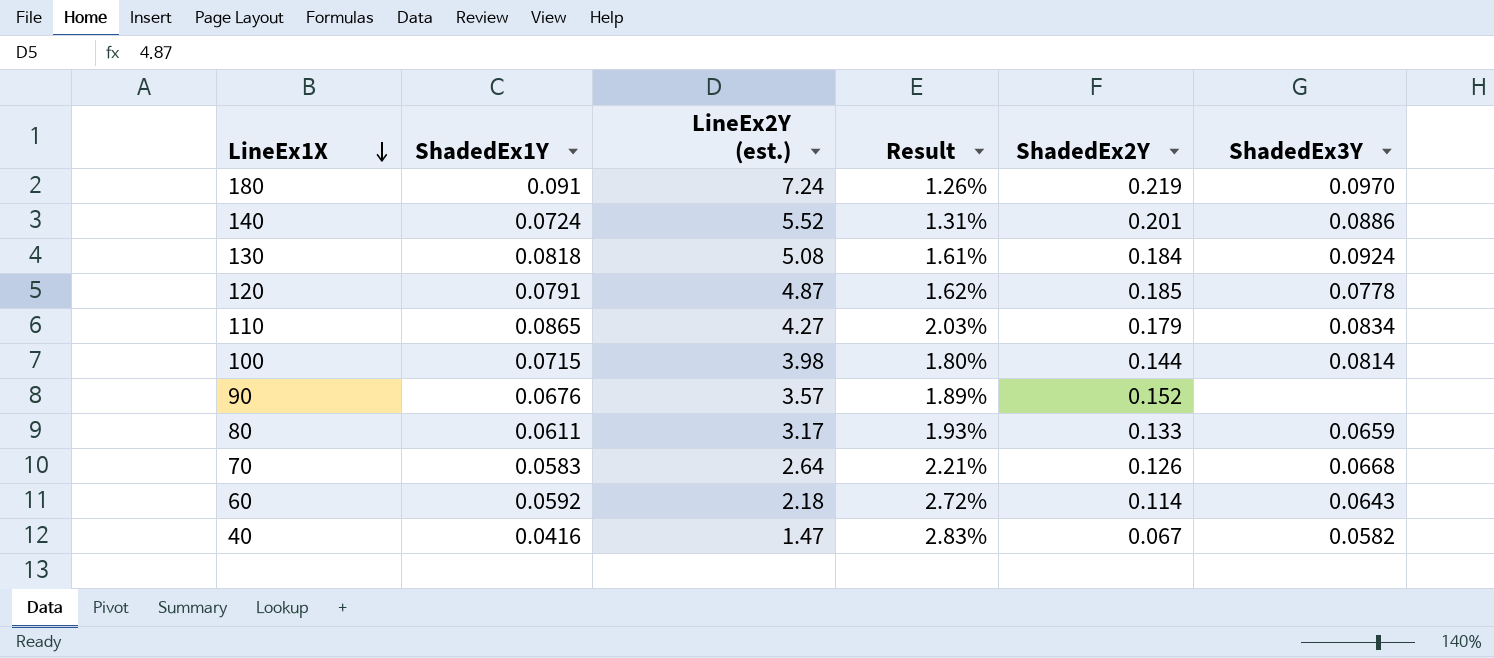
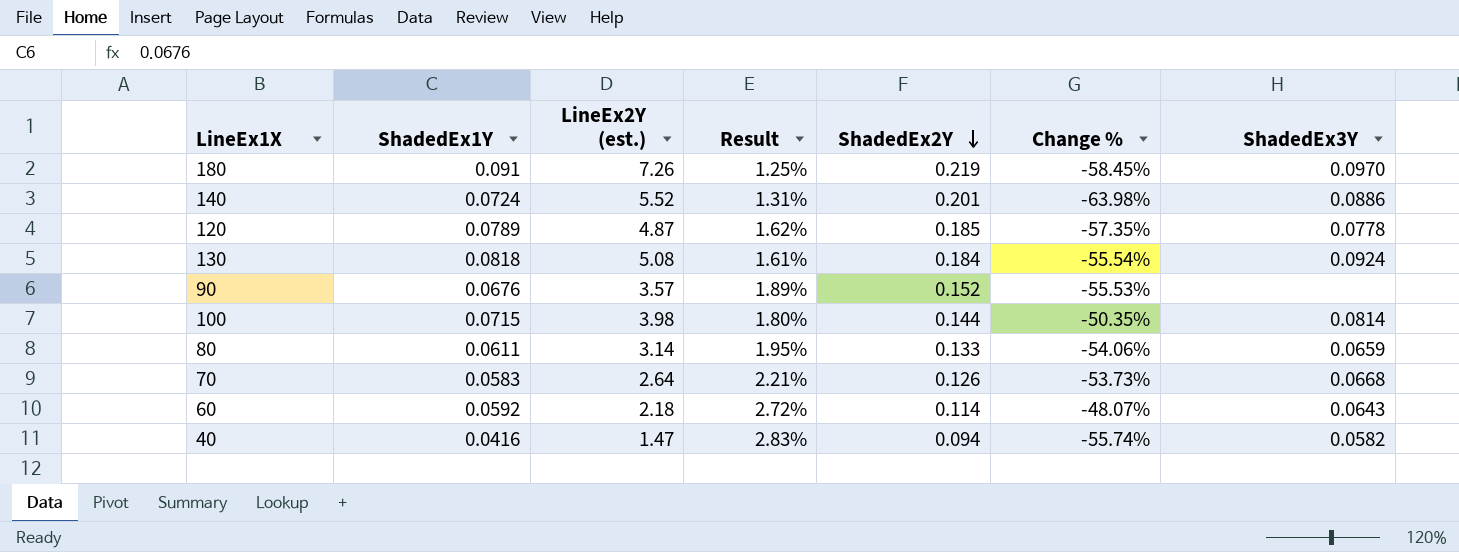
row order: LineEx1X descending -> ShadedEx2Y descending
column Change % | formula: none -> ([ShadedEx1Y] - [ShadedEx2Y]) / [ShadedEx2Y]
row 110: 0.0865 | 4.27 | 2.03% | 0.179 | 0.0834 -> none
180 | LineEx2Y (est.): 7.24 -> 7.26
180 | Result: 1.26% -> 1.25%
120 | ShadedEx1Y: 0.0791 -> 0.0789
80 | LineEx2Y (est.): 3.17 -> 3.14
80 | Result: 1.93% -> 1.95%
40 | ShadedEx2Y: 0.067 -> 0.094

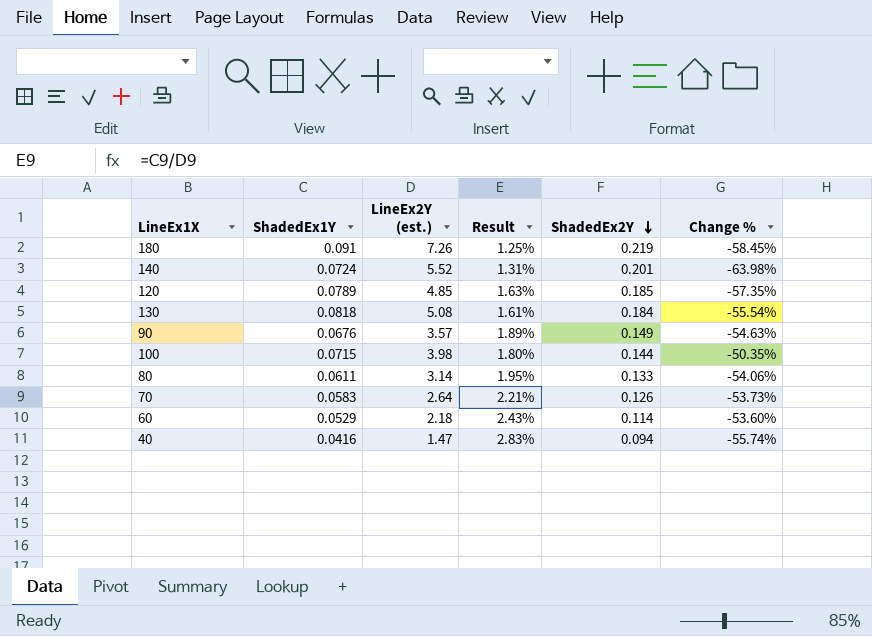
column ShadedEx3Y | position: 7 -> none
120 | LineEx2Y (est.): 4.87 -> 4.85
120 | Result: 1.62% -> 1.63%
90 | ShadedEx2Y: 0.152 -> 0.149
90 | Change %: -55.53% -> -54.63%
60 | ShadedEx1Y: 0.0592 -> 0.0529
60 | Result: 2.72% -> 2.43%
60 | Change %: -48.07% -> -53.60%

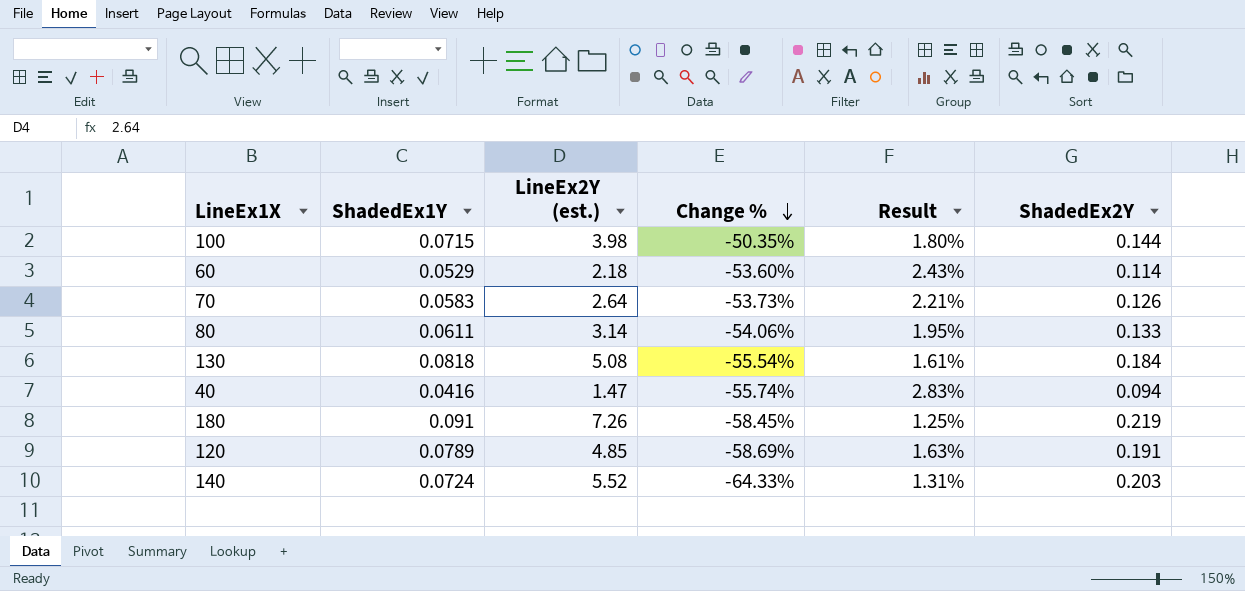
row order: ShadedEx2Y descending -> Change % descending
column Change % | position: 6 -> 4
row 90: 0.0676 | 3.57 | 1.89% | 0.149 | -54.63% -> none
120 | Change %: -57.35% -> -58.69%
120 | ShadedEx2Y: 0.185 -> 0.191
140 | Change %: -63.98% -> -64.33%
140 | ShadedEx2Y: 0.201 -> 0.203

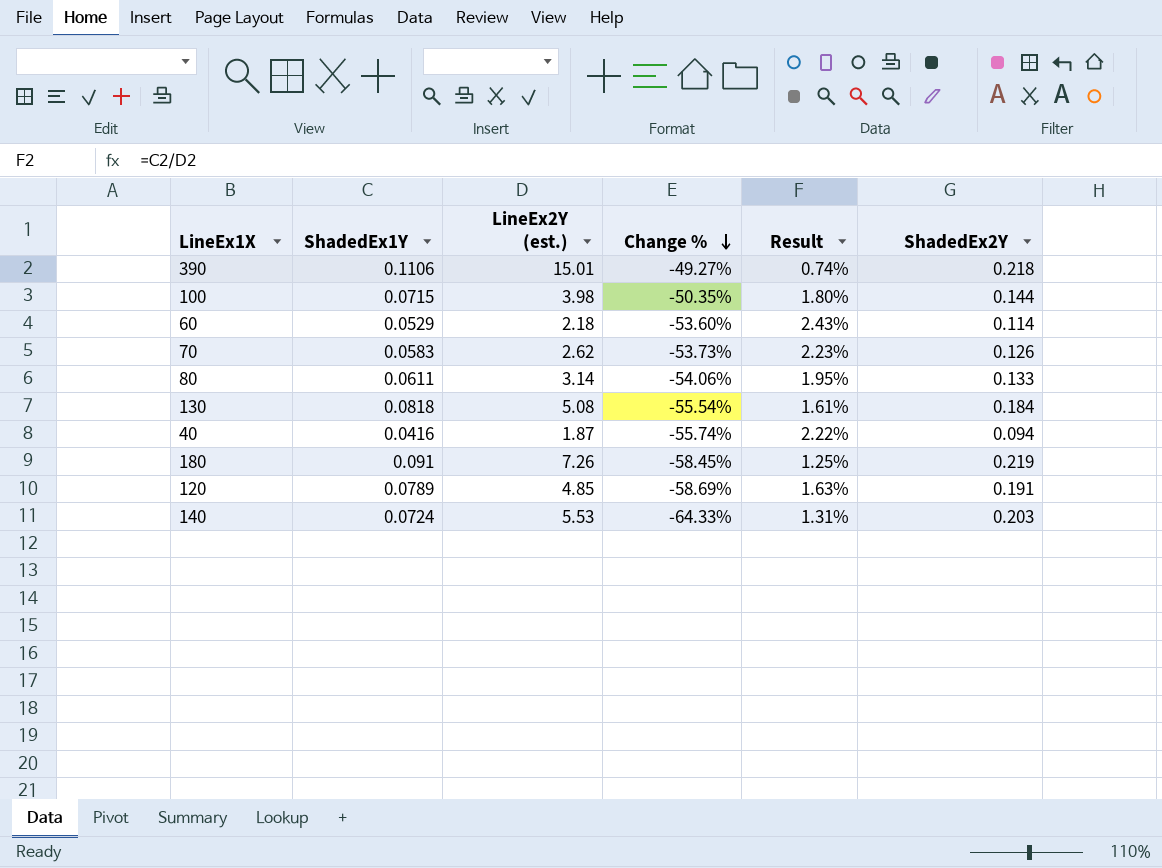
row 390: none -> 0.1106 | 15.01 | -49.27% | 0.74% | 0.218
70 | LineEx2Y (est.): 2.64 -> 2.62
70 | Result: 2.21% -> 2.23%
40 | LineEx2Y (est.): 1.47 -> 1.87
40 | Result: 2.83% -> 2.22%
140 | LineEx2Y (est.): 5.52 -> 5.53

